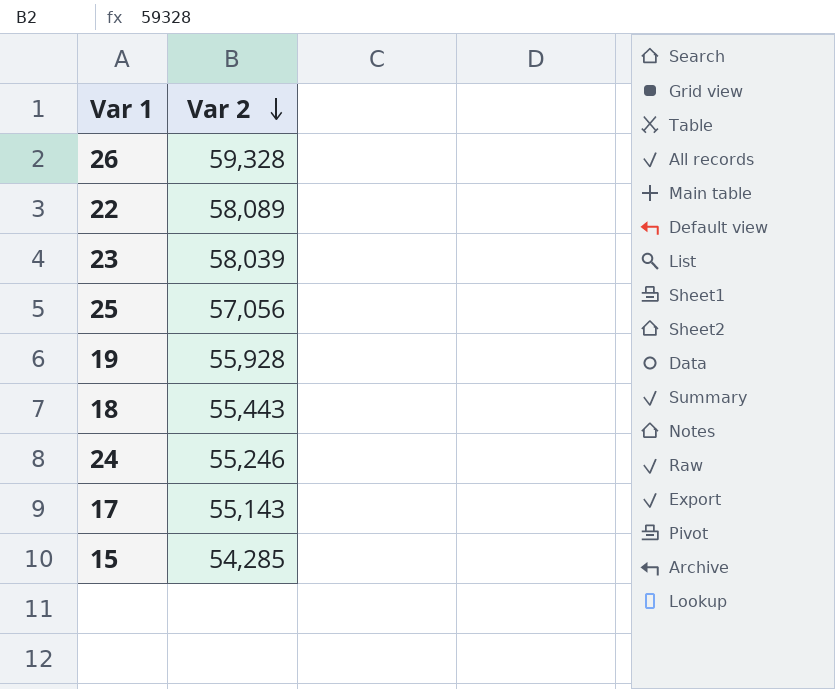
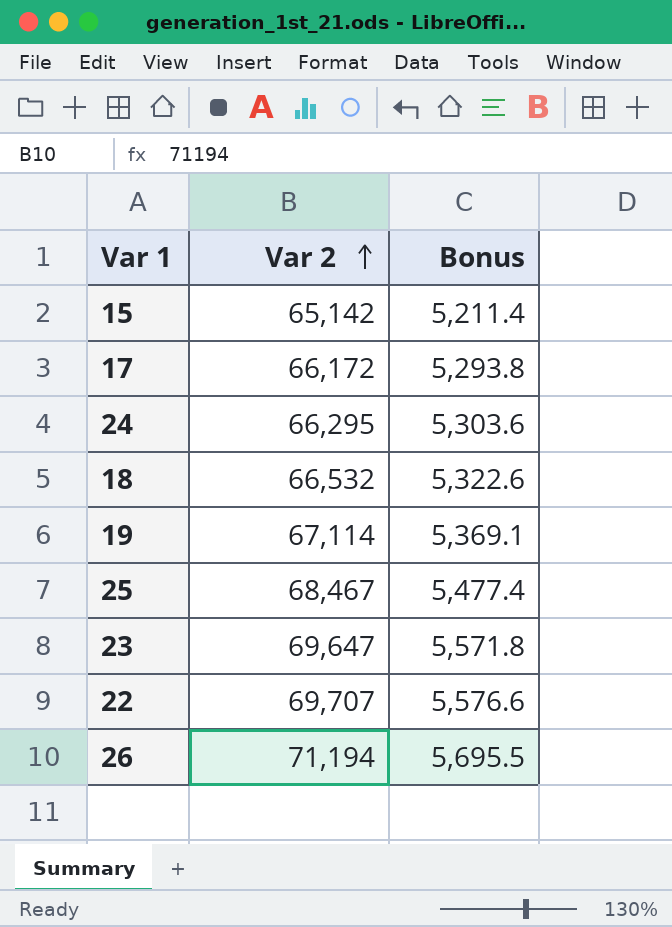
row order: Var 2 descending -> Var 2 ascending
column Bonus | formula: none -> [Var 2] * 0.08
15 | Var 2: 54,285 -> 65,142
17 | Var 2: 55,143 -> 66,172
24 | Var 2: 55,246 -> 66,295
18 | Var 2: 55,443 -> 66,532
19 | Var 2: 55,928 -> 67,114
25 | Var 2: 57,056 -> 68,467
23 | Var 2: 58,039 -> 69,647
22 | Var 2: 58,089 -> 69,707
26 | Var 2: 59,328 -> 71,194

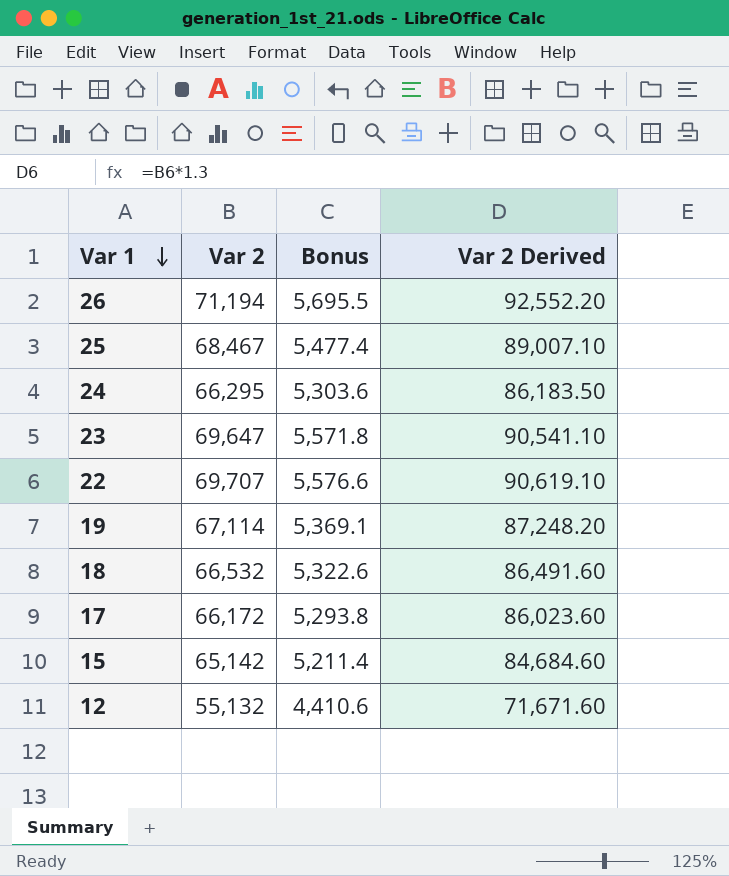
row order: Var 2 ascending -> Var 1 descending
column Var 2 Derived | formula: none -> [Var 2] * 1.3
row 12: none -> 55,132 | 4,410.6 | 71,671.60

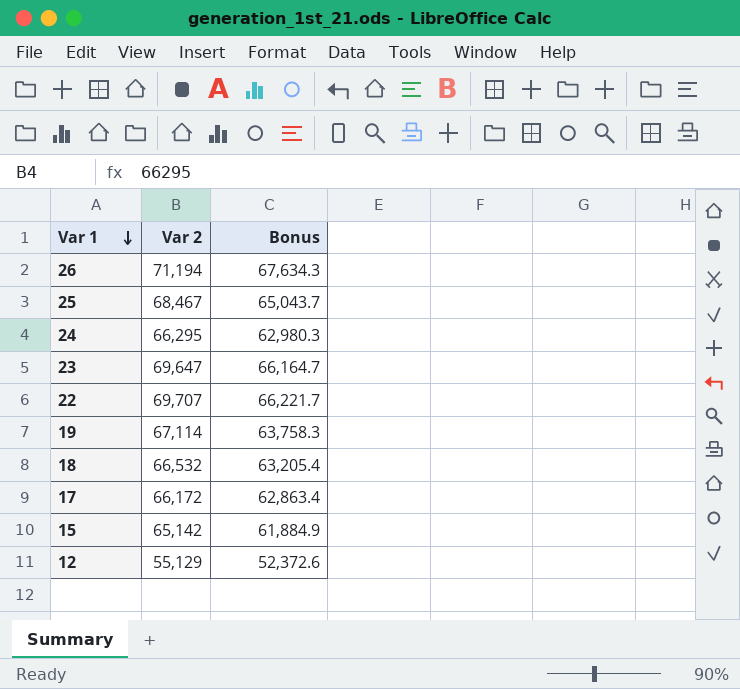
column Var 2 Derived | formula: [Var 2] * 1.3 -> none
column Bonus | formula: [Var 2] * 0.08 -> [Var 2] * 0.95
12 | Var 2: 55,132 -> 55,129

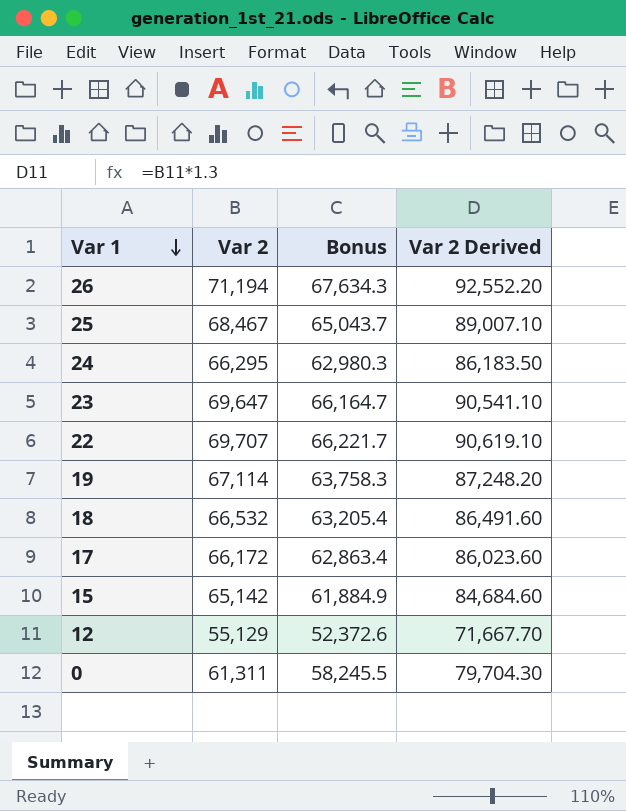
column Var 2 Derived | formula: none -> [Var 2] * 1.3
row 0: none -> 61,311 | 58,245.5 | 79,704.30

